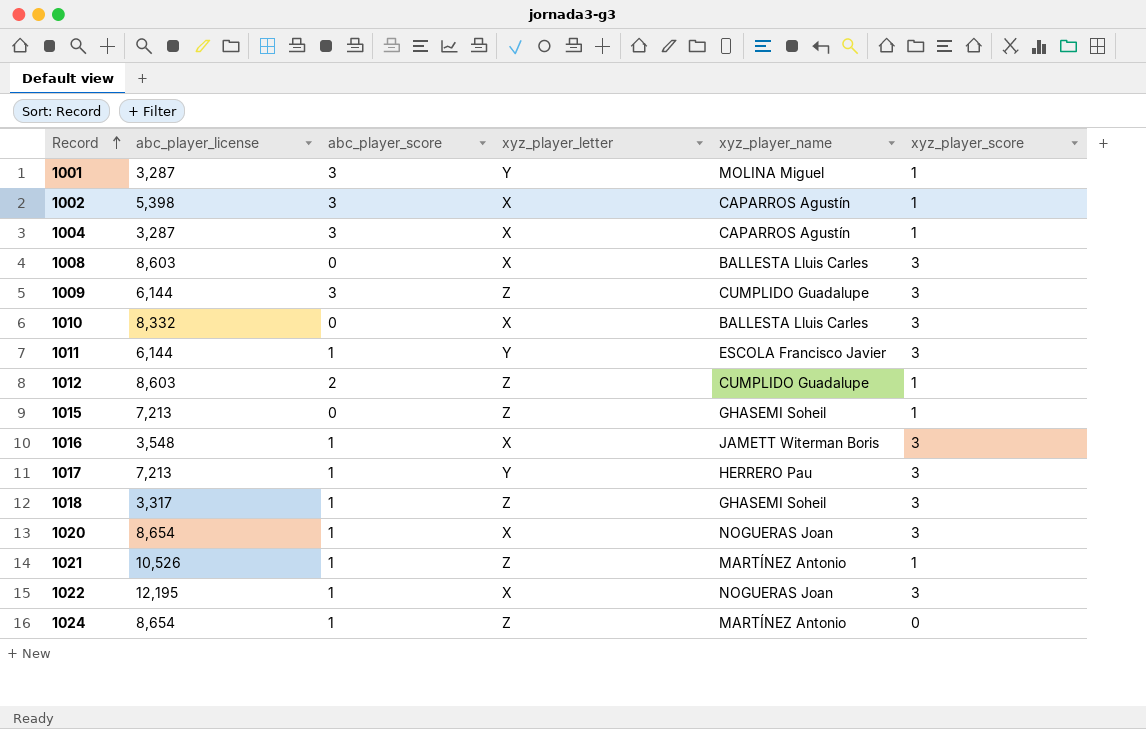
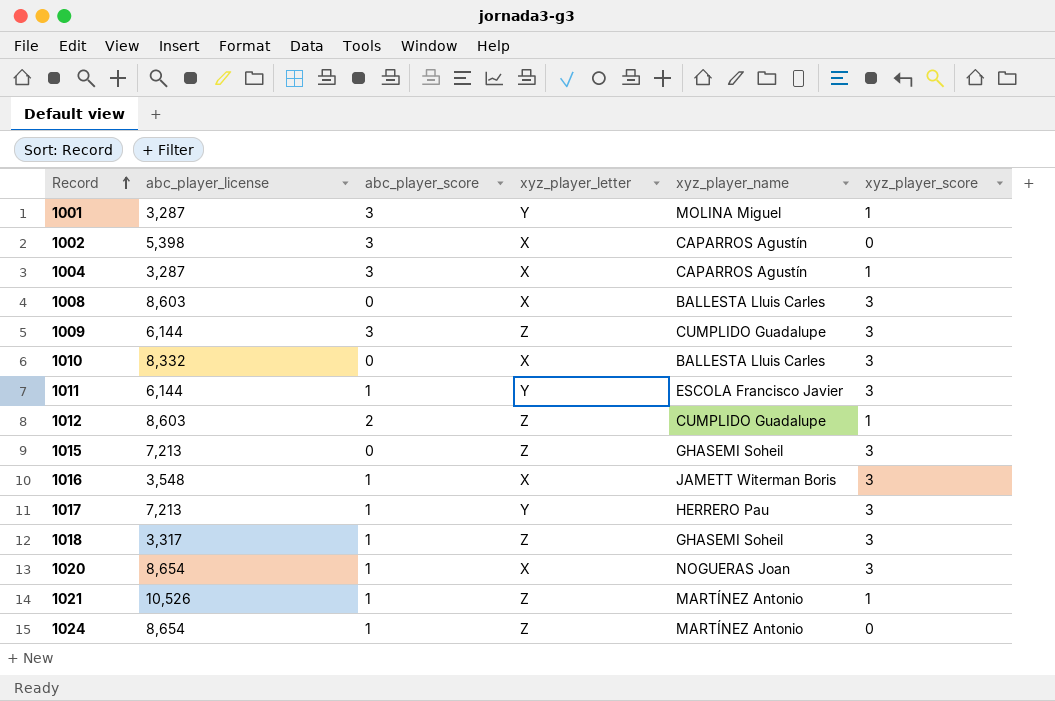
row 1022: 12,195 | 1 | X | NOGUERAS Joan | 3 -> none
1002 | xyz_player_score: 1 -> 0
1015 | xyz_player_score: 1 -> 3

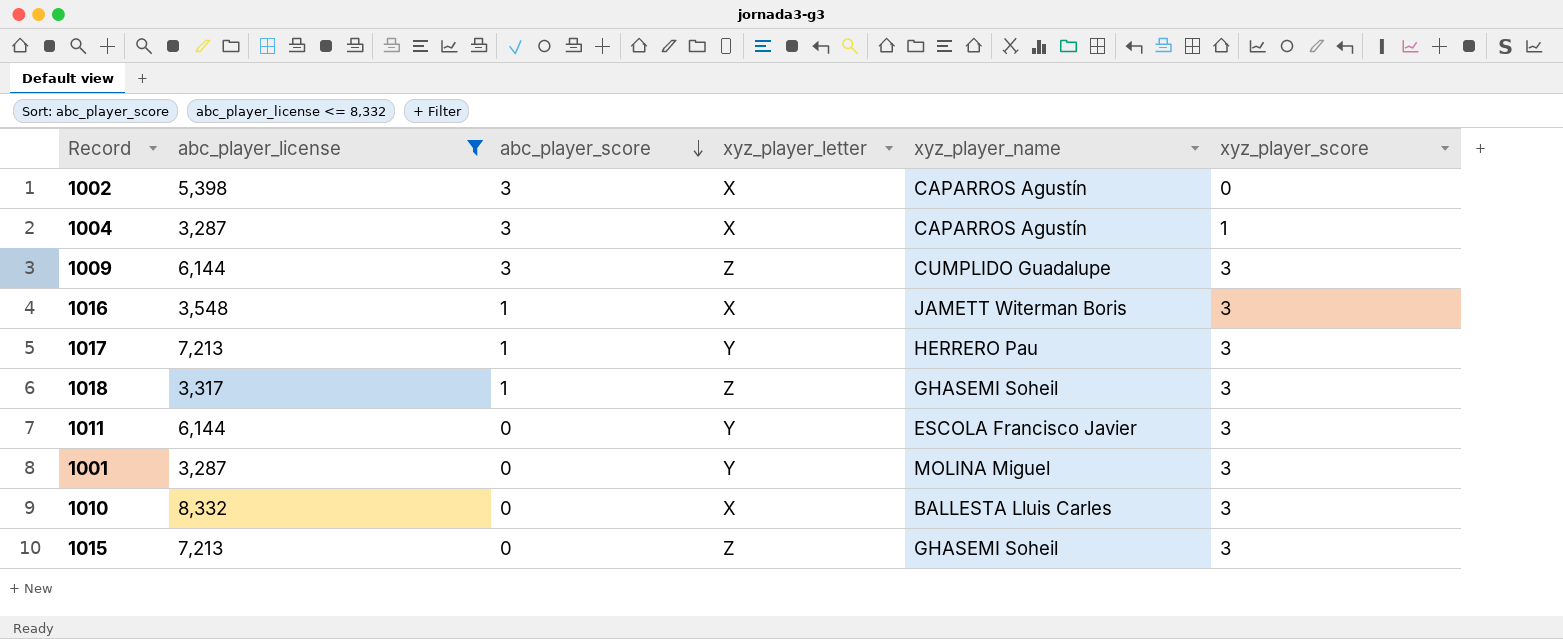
filter: none -> abc_player_license <= 8,332
row order: Record ascending -> abc_player_score descending
1011 | abc_player_score: 1 -> 0
1001 | abc_player_score: 3 -> 0
1001 | xyz_player_score: 1 -> 3

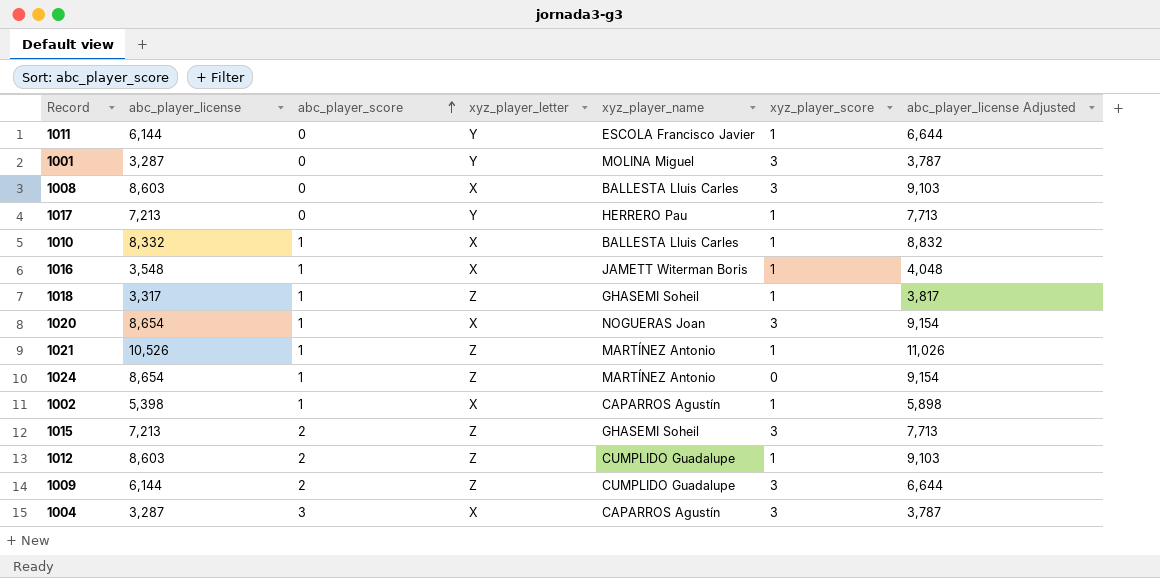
filter: abc_player_license <= 8,332 -> none
row order: abc_player_score descending -> abc_player_score ascending
column abc_player_license Adjusted | formula: none -> [abc_player_license] + 500
1011 | xyz_player_score: 3 -> 1
1017 | abc_player_score: 1 -> 0
1017 | xyz_player_score: 3 -> 1
1010 | abc_player_score: 0 -> 1
1010 | xyz_player_score: 3 -> 1
1016 | xyz_player_score: 3 -> 1
1018 | xyz_player_score: 3 -> 1
1002 | abc_player_score: 3 -> 1
1002 | xyz_player_score: 0 -> 1
1015 | abc_player_score: 0 -> 2
1009 | abc_player_score: 3 -> 2
1004 | xyz_player_score: 1 -> 3

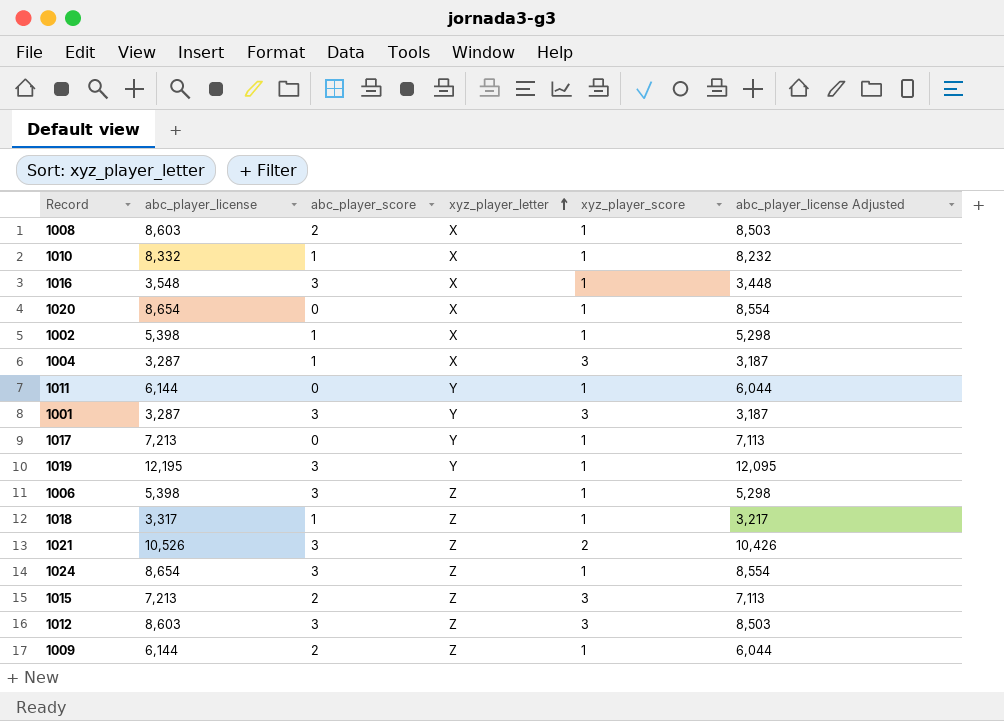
row order: abc_player_score ascending -> xyz_player_letter ascending
column xyz_player_name | position: 5 -> none
column abc_player_license Adjusted | formula: [abc_player_license] + 500 -> [abc_player_license] - 100
1008 | abc_player_score: 0 -> 2
1008 | xyz_player_score: 3 -> 1
1016 | abc_player_score: 1 -> 3
1020 | abc_player_score: 1 -> 0
1020 | xyz_player_score: 3 -> 1
1004 | abc_player_score: 3 -> 1
1001 | abc_player_score: 0 -> 3
row 1019: none -> 12,195 | 3 | Y | 1 | 12,095
row 1006: none -> 5,398 | 3 | Z | 1 | 5,298
1021 | abc_player_score: 1 -> 3
1021 | xyz_player_score: 1 -> 2
1024 | abc_player_score: 1 -> 3
1024 | xyz_player_score: 0 -> 1
1012 | abc_player_score: 2 -> 3
1012 | xyz_player_score: 1 -> 3
1009 | xyz_player_score: 3 -> 1

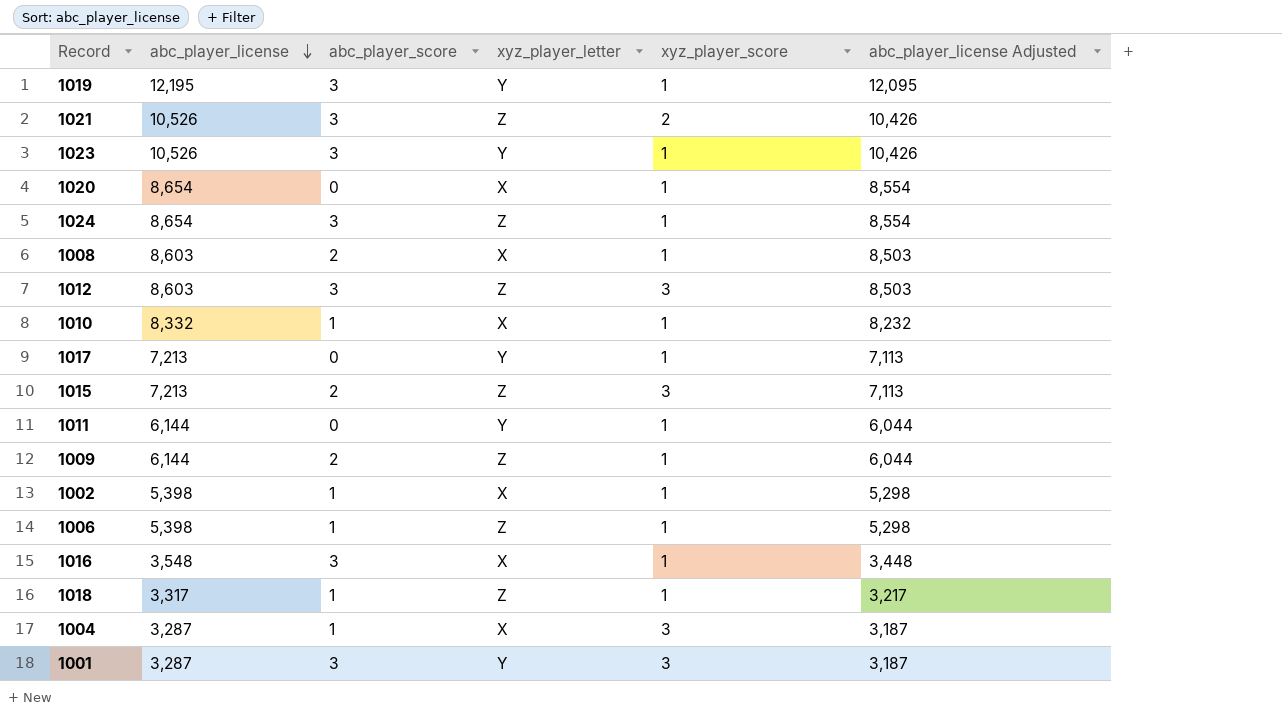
row order: xyz_player_letter ascending -> abc_player_license descending
row 1023: none -> 10,526 | 3 | Y | 1 | 10,426
1006 | abc_player_score: 3 -> 1

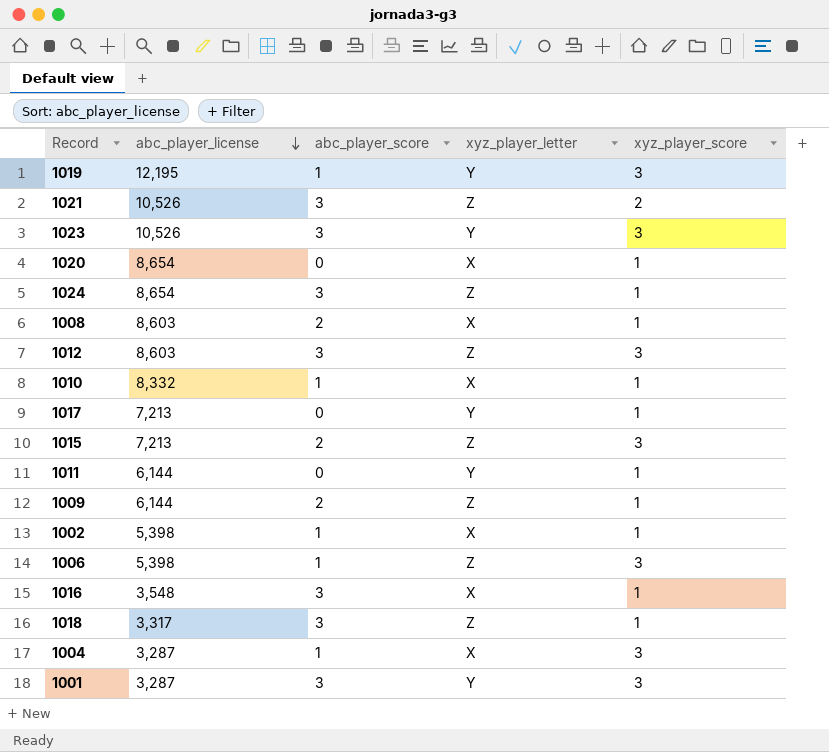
column abc_player_license Adjusted | formula: [abc_player_license] - 100 -> none
1019 | abc_player_score: 3 -> 1
1019 | xyz_player_score: 1 -> 3
1023 | xyz_player_score: 1 -> 3
1006 | xyz_player_score: 1 -> 3
1018 | abc_player_score: 1 -> 3

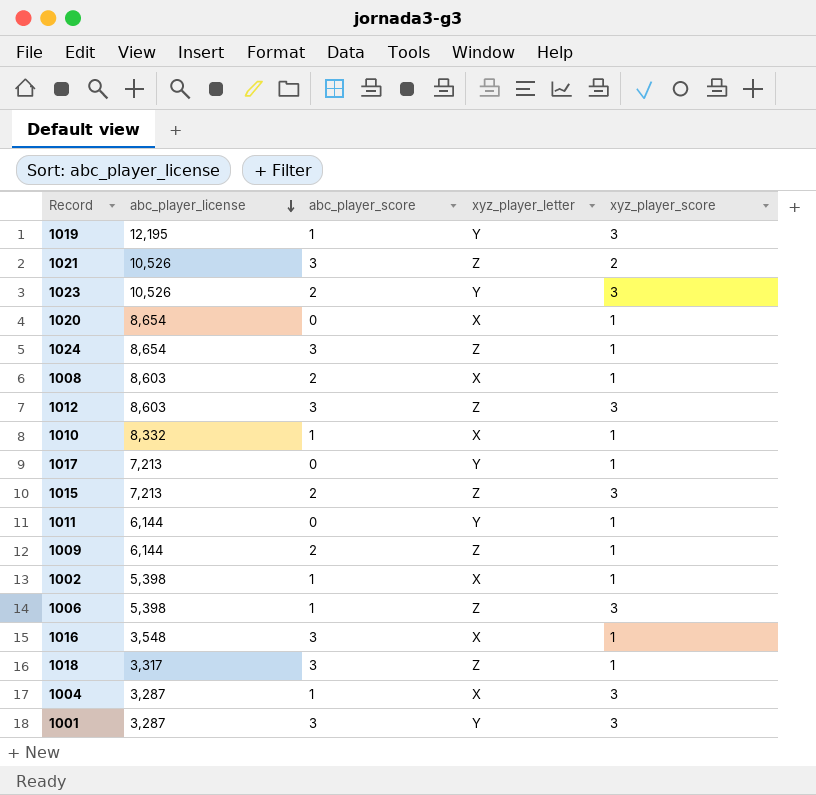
1023 | abc_player_score: 3 -> 2

